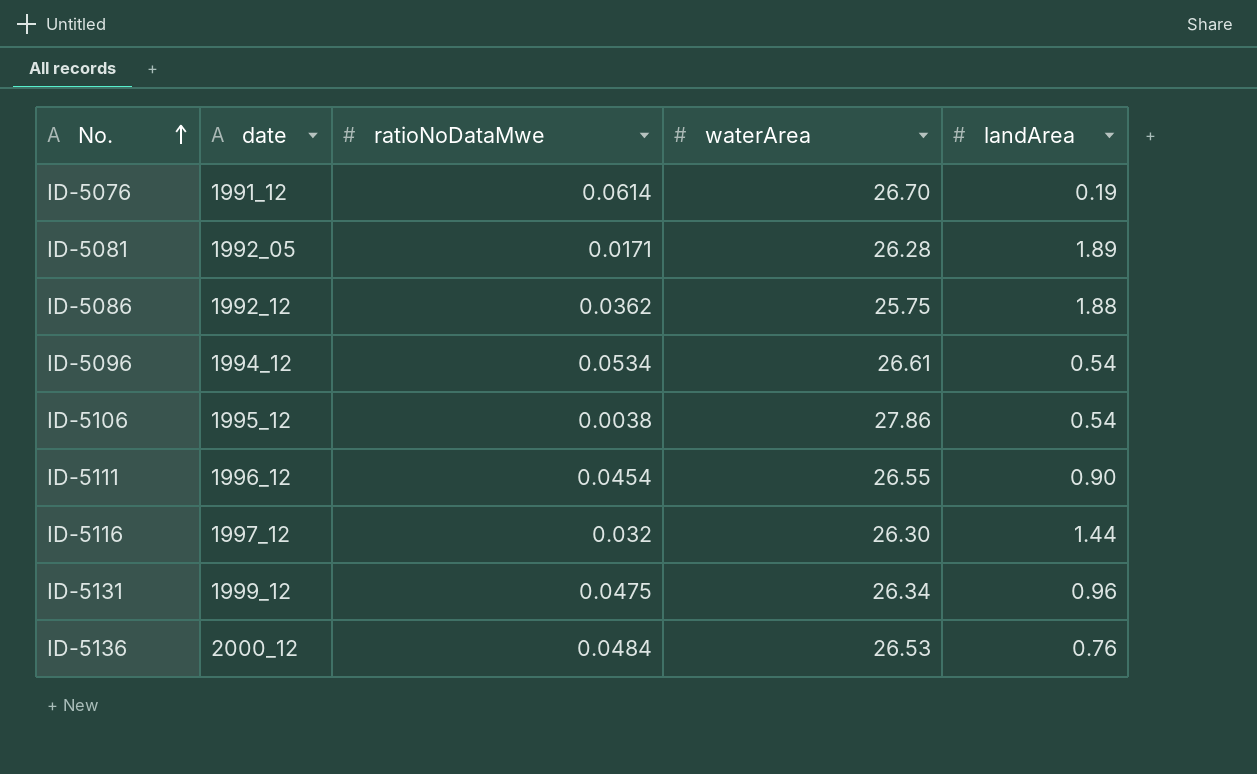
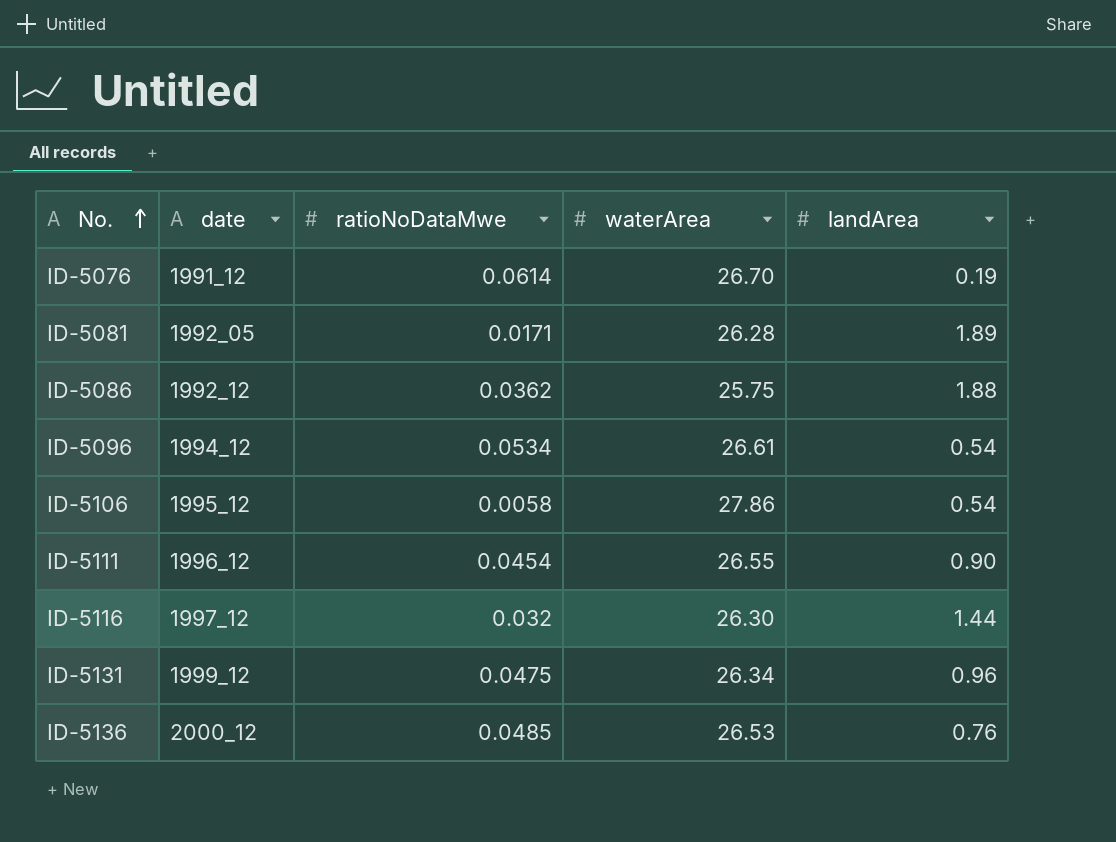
ID-5106 | ratioNoDataMwe: 0.0038 -> 0.0058
ID-5136 | ratioNoDataMwe: 0.0484 -> 0.0485

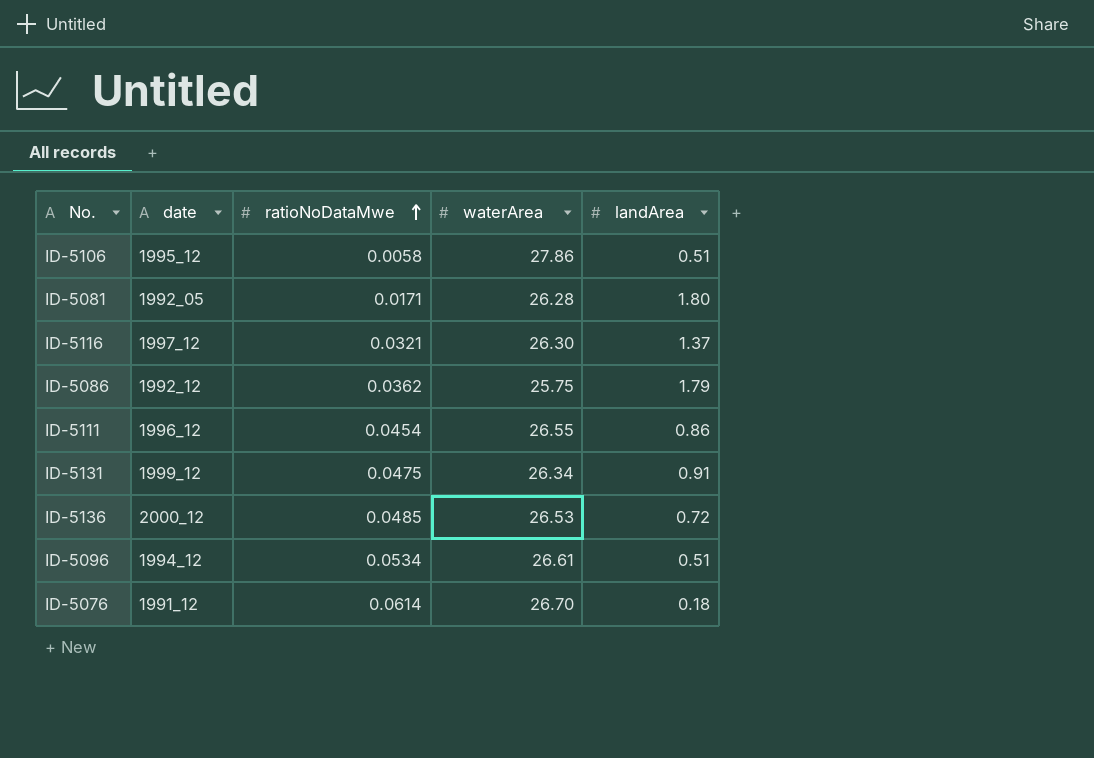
row order: No. ascending -> ratioNoDataMwe ascending
ID-5106 | landArea: 0.54 -> 0.51
ID-5081 | landArea: 1.89 -> 1.80
ID-5116 | ratioNoDataMwe: 0.032 -> 0.0321
ID-5116 | landArea: 1.44 -> 1.37
ID-5086 | landArea: 1.88 -> 1.79
ID-5111 | landArea: 0.90 -> 0.86
ID-5131 | landArea: 0.96 -> 0.91
ID-5136 | landArea: 0.76 -> 0.72
ID-5096 | landArea: 0.54 -> 0.51
ID-5076 | landArea: 0.19 -> 0.18

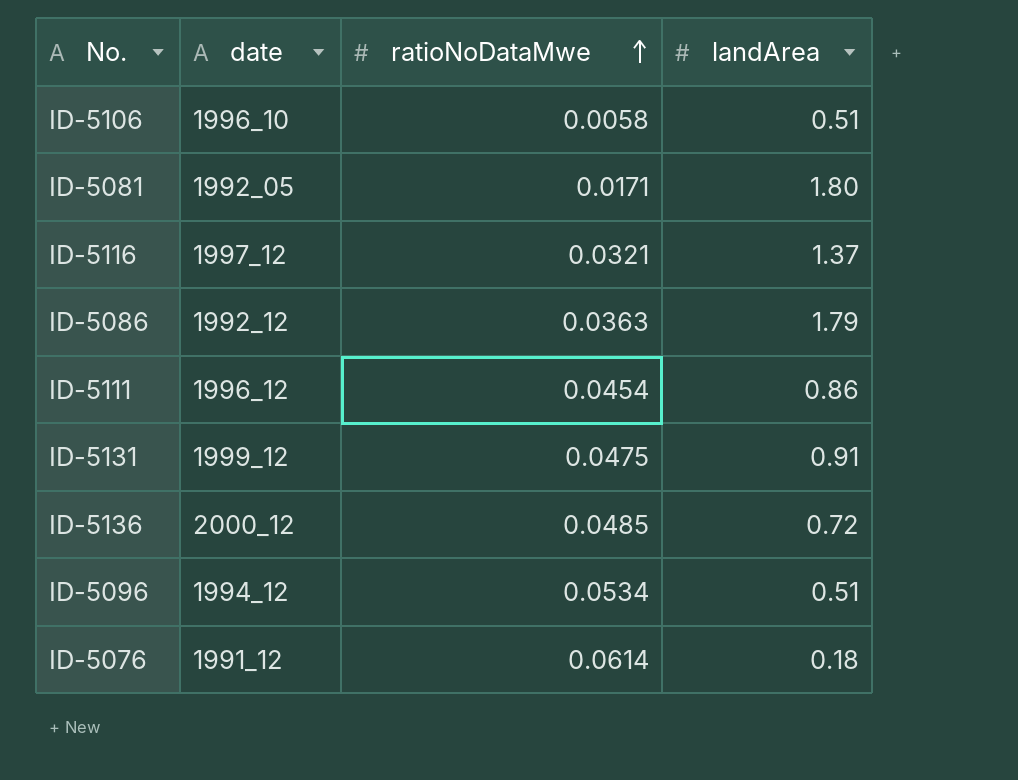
column waterArea | position: 4 -> none
ID-5106 | date: 1995_12 -> 1996_10
ID-5086 | ratioNoDataMwe: 0.0362 -> 0.0363

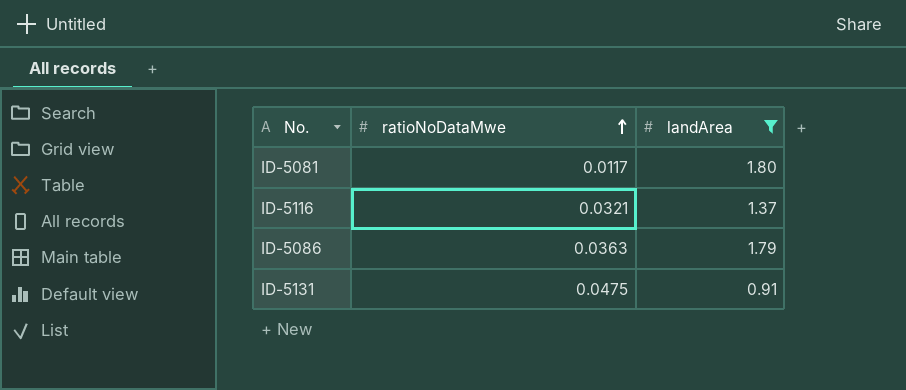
filter: none -> landArea >= 0.91
column date | position: 2 -> none
ID-5081 | ratioNoDataMwe: 0.0171 -> 0.0117

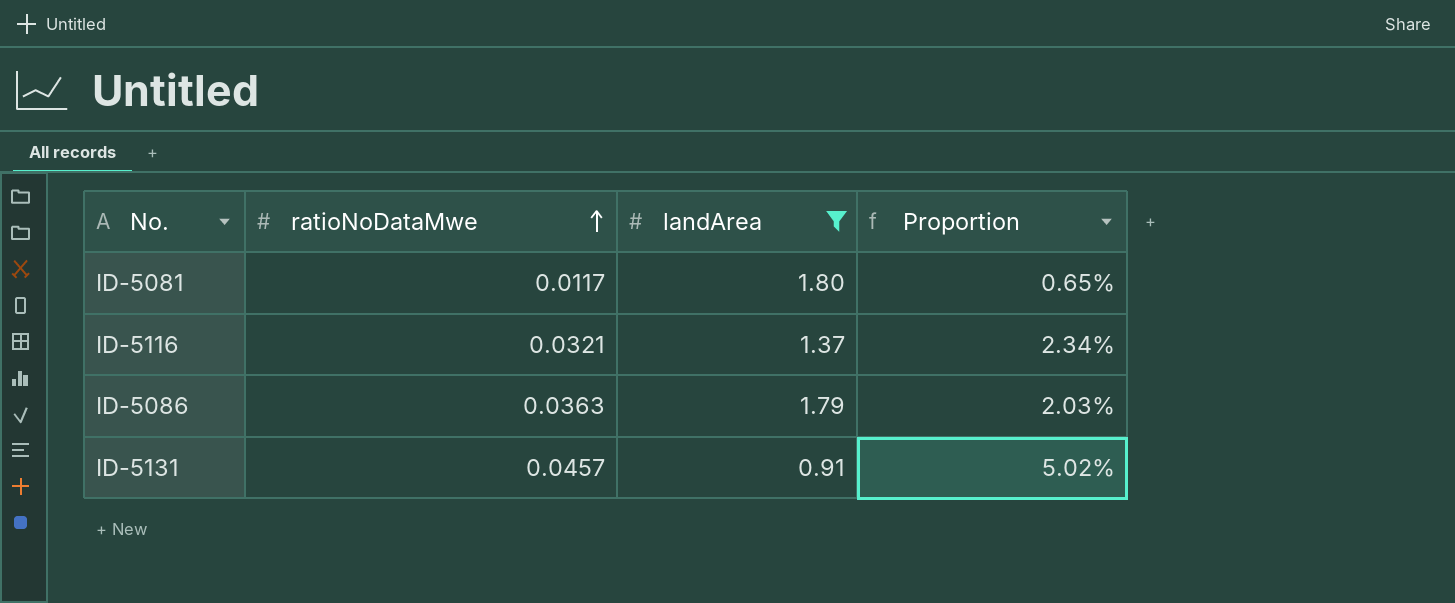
column Proportion | formula: none -> [ratioNoDataMwe] / [landArea]
ID-5131 | ratioNoDataMwe: 0.0475 -> 0.0457

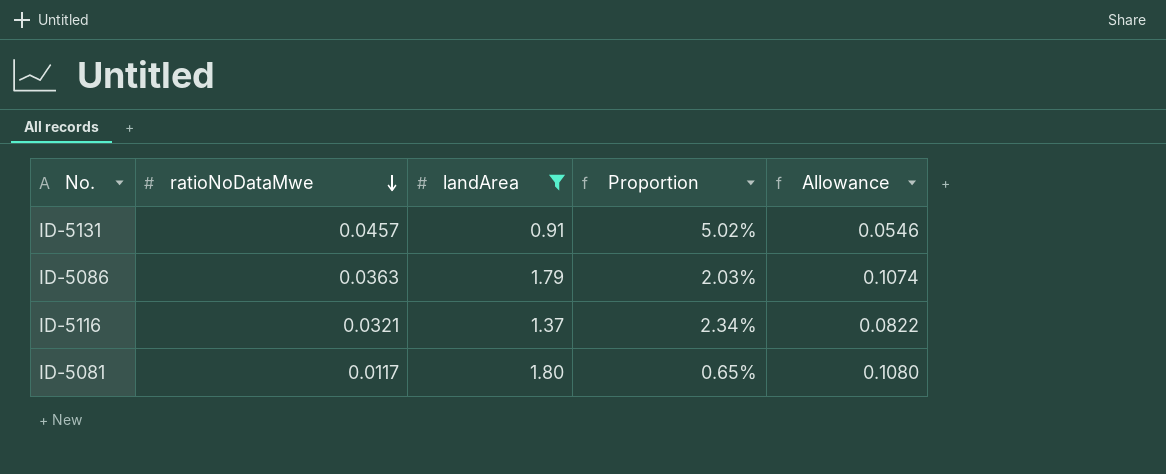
row order: ratioNoDataMwe ascending -> ratioNoDataMwe descending
column Allowance | formula: none -> [landArea] * 0.06

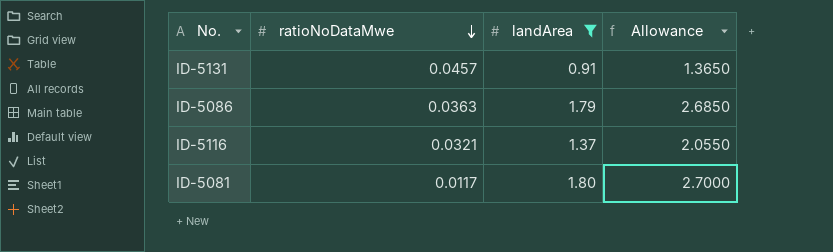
column Proportion | formula: [ratioNoDataMwe] / [landArea] -> none
column Allowance | formula: [landArea] * 0.06 -> [landArea] * 1.5

